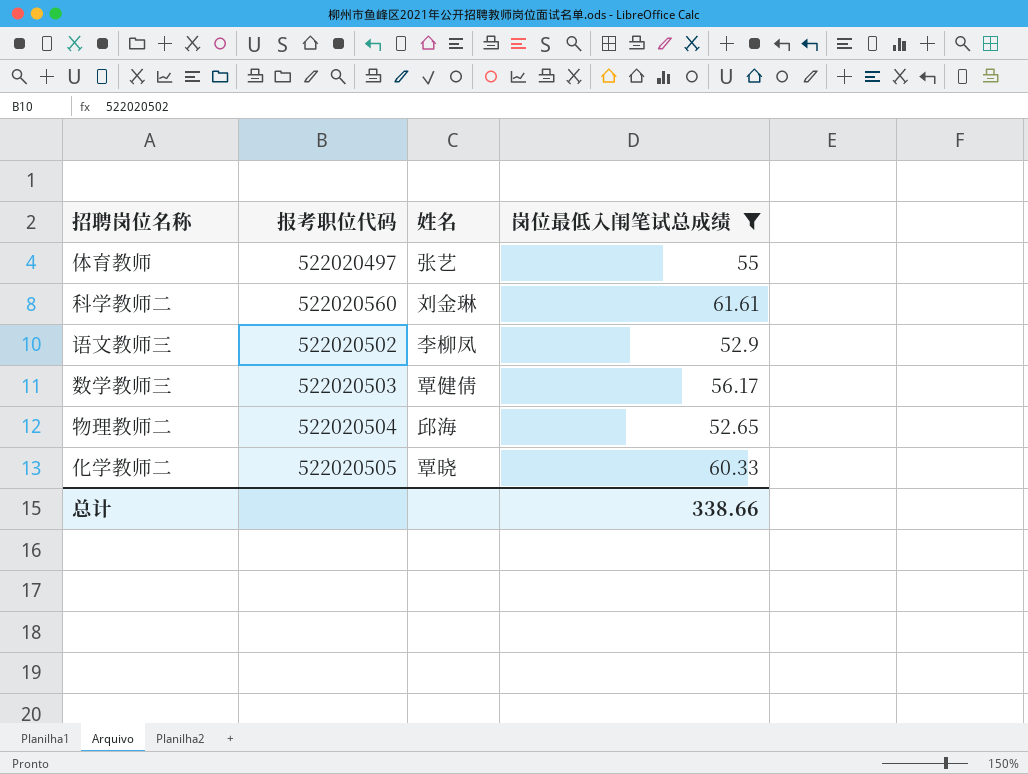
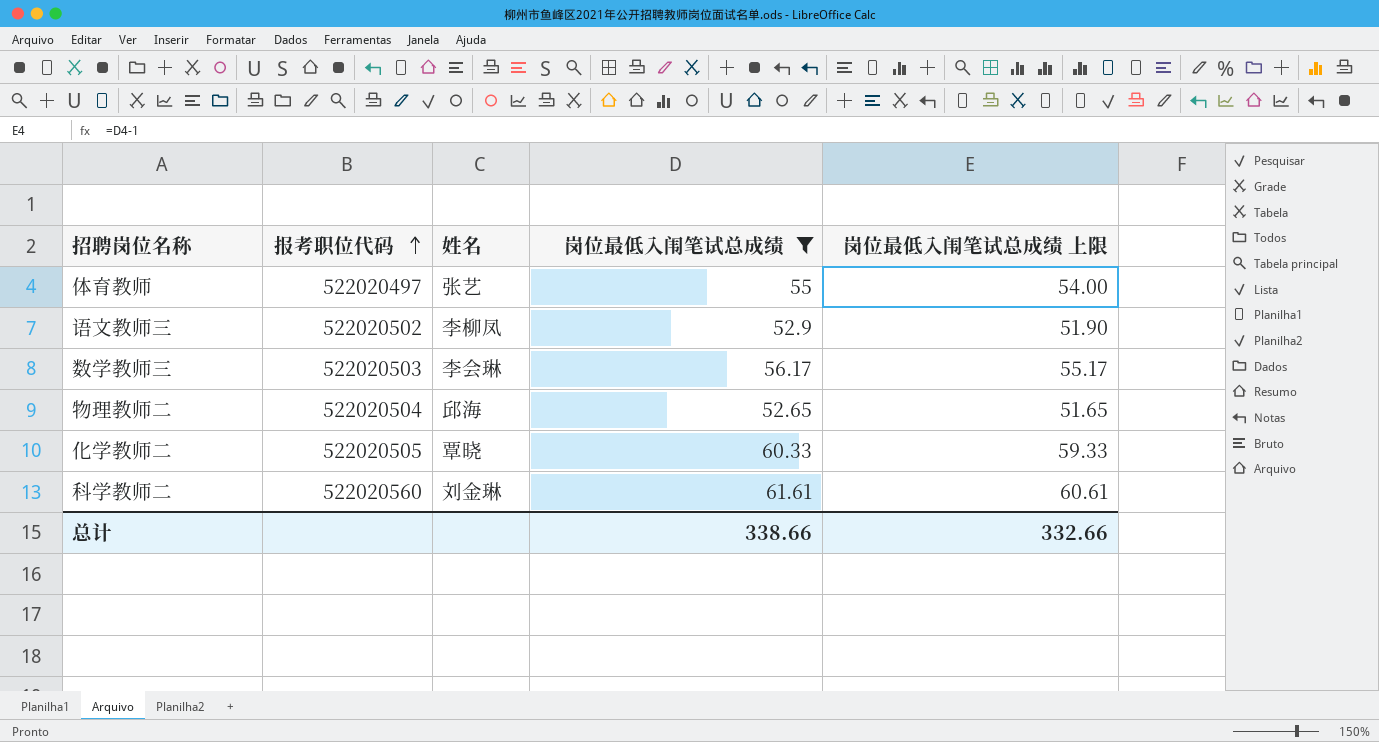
row order: none -> 报考职位代码 ascending
column 岗位最低入闱笔试总成绩 上限 | formula: none -> [岗位最低入闱笔试总成绩] - 1
数学教师三 | 姓名: 覃健倩 -> 李会琳

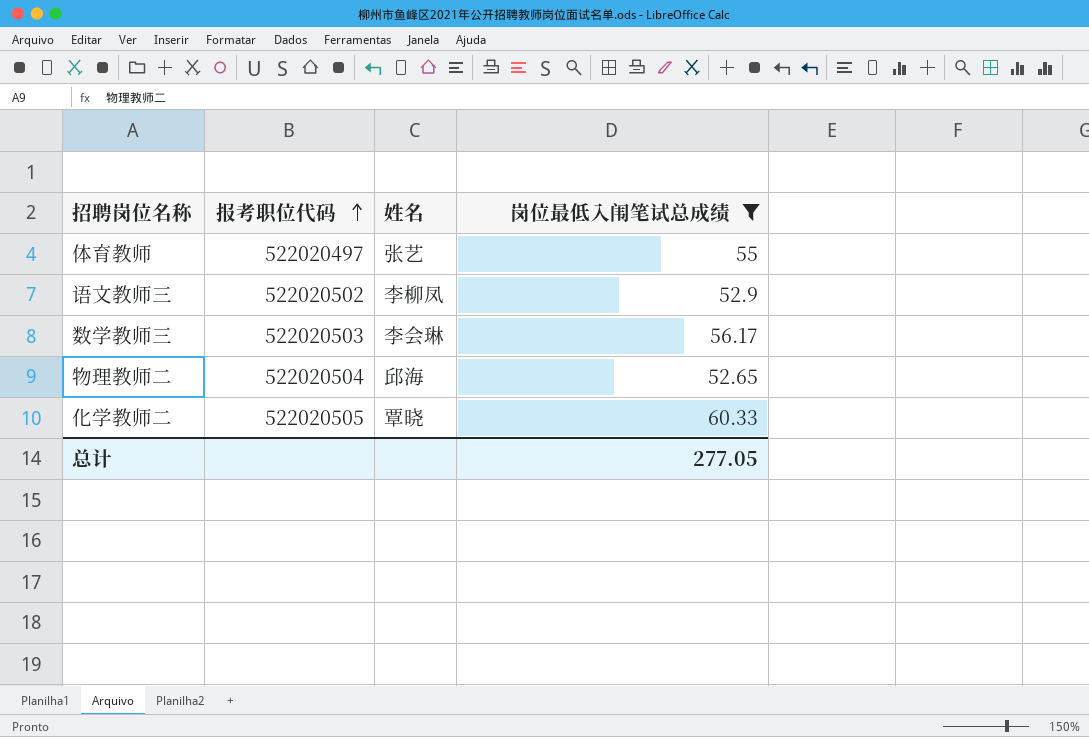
column 岗位最低入闱笔试总成绩 上限 | formula: [岗位最低入闱笔试总成绩] - 1 -> none
row 科学教师二: 522020560 | 刘金琳 | 61.61 | 60.61 -> none
总计 | 岗位最低入闱笔试总成绩: 338.66 -> 277.05

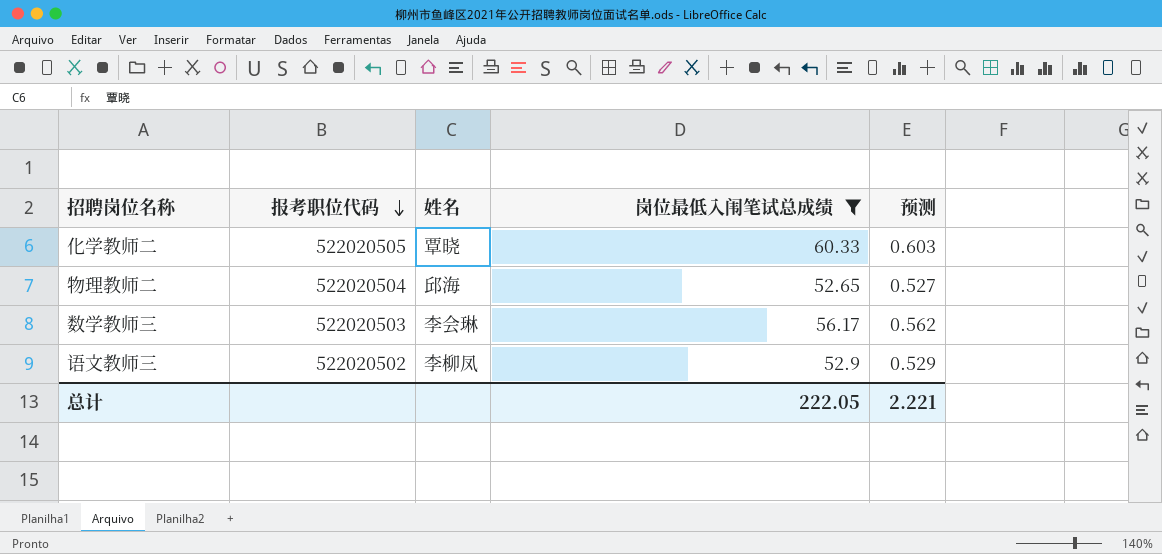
row order: 报考职位代码 ascending -> 报考职位代码 descending
column 预测 | formula: none -> [岗位最低入闱笔试总成绩] * 0.01
row 体育教师: 522020497 | 张艺 | 55 -> none
总计 | 岗位最低入闱笔试总成绩: 277.05 -> 222.05

